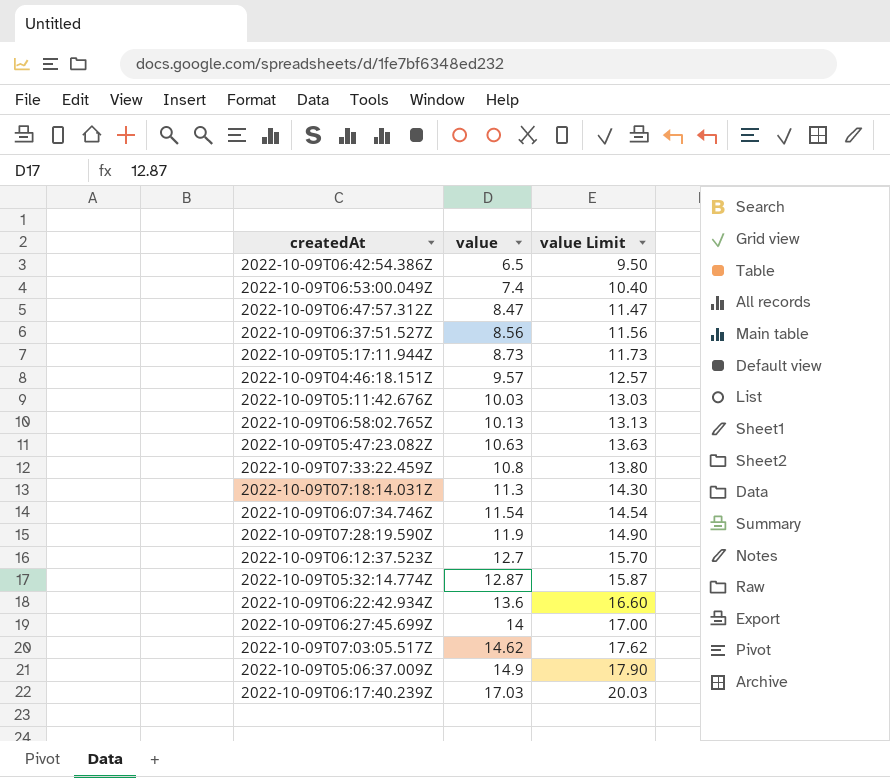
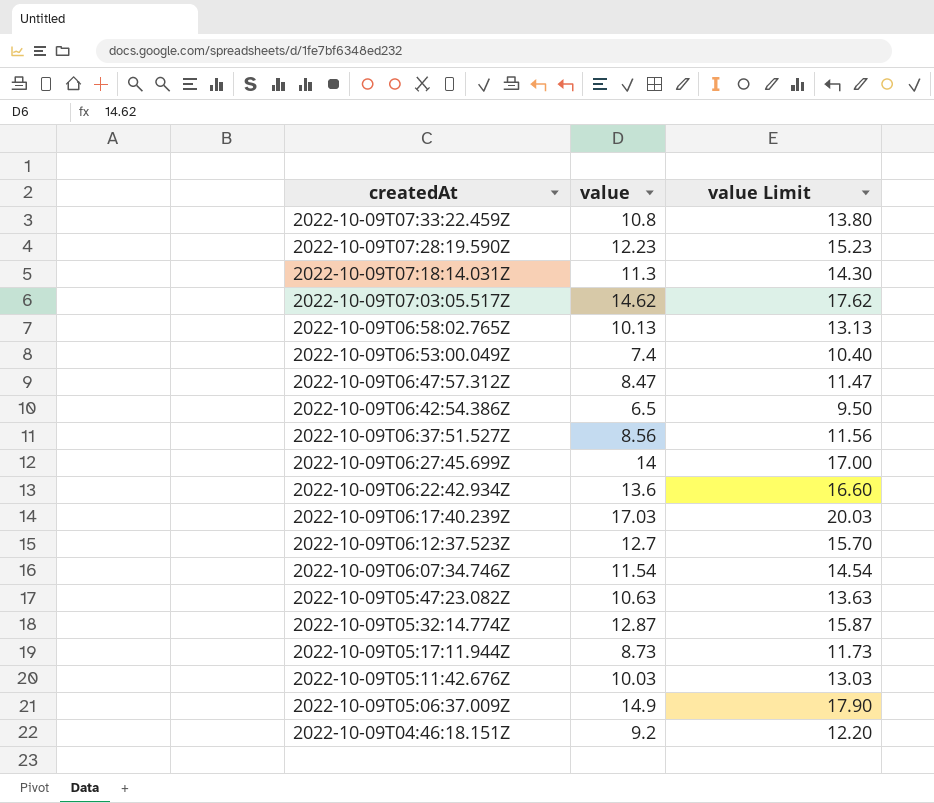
row order: value ascending -> createdAt descending
2022-10-09T07:28:19.590Z | value: 11.9 -> 12.23
2022-10-09T07:28:19.590Z | value Limit: 14.90 -> 15.23
2022-10-09T04:46:18.151Z | value: 9.57 -> 9.2
2022-10-09T04:46:18.151Z | value Limit: 12.57 -> 12.20

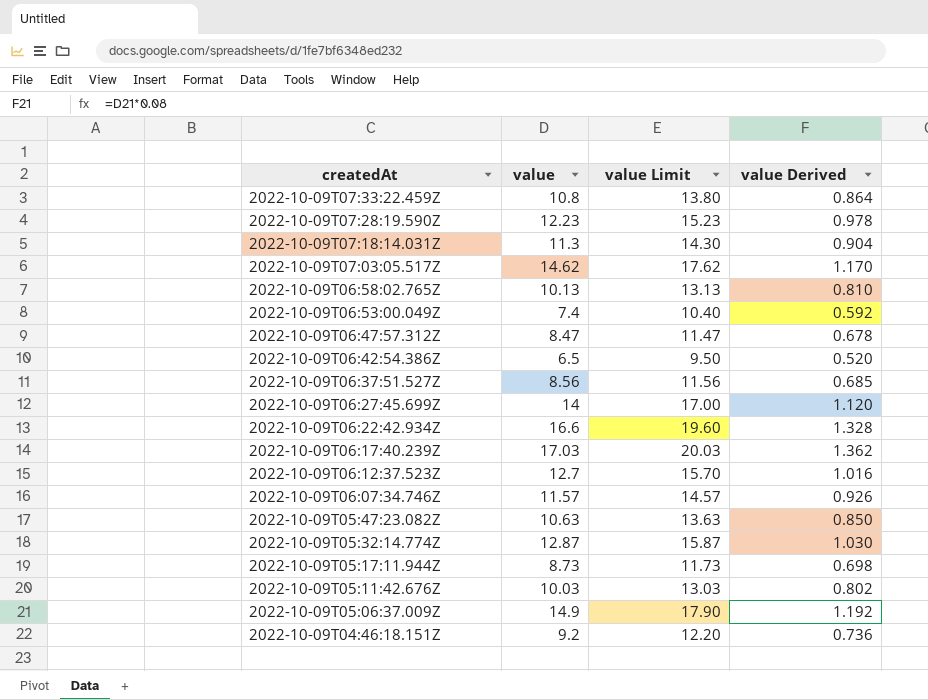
column value Derived | formula: none -> [value] * 0.08
2022-10-09T06:22:42.934Z | value: 13.6 -> 16.6
2022-10-09T06:22:42.934Z | value Limit: 16.60 -> 19.60
2022-10-09T06:07:34.746Z | value: 11.54 -> 11.57
2022-10-09T06:07:34.746Z | value Limit: 14.54 -> 14.57

